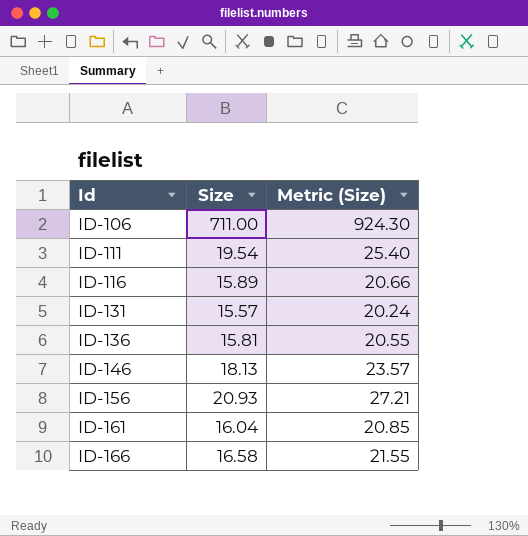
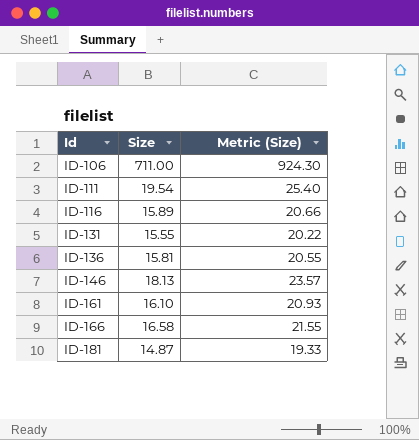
row ID-156: 20.93 | 27.21 -> none
ID-131 | Size: 15.57 -> 15.55
ID-131 | Metric (Size): 20.24 -> 20.22
ID-161 | Size: 16.04 -> 16.10
ID-161 | Metric (Size): 20.85 -> 20.93
row ID-181: none -> 14.87 | 19.33

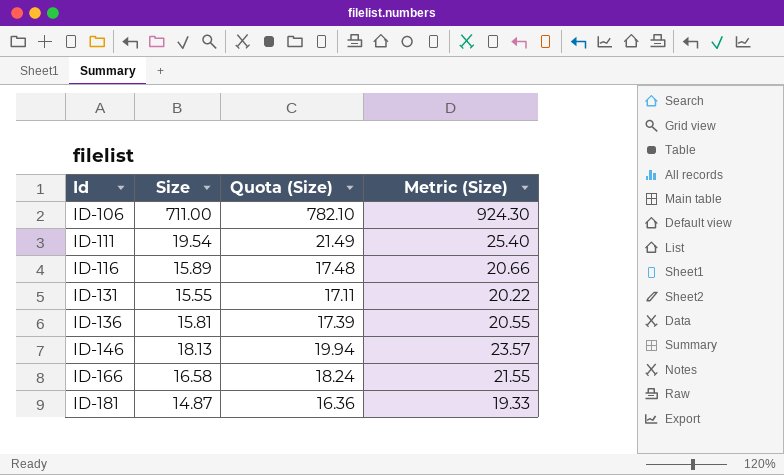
column Quota (Size) | formula: none -> [Size] * 1.1
row ID-161: 16.10 | 20.93 -> none

